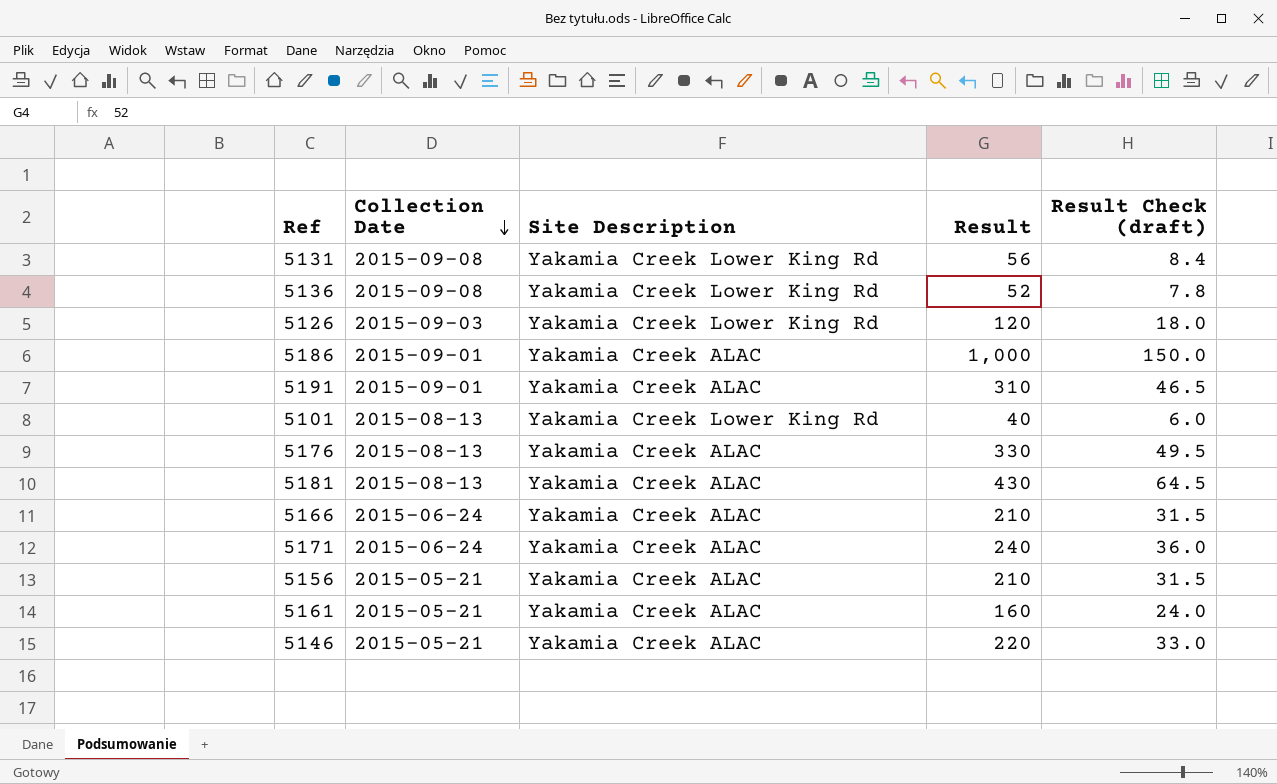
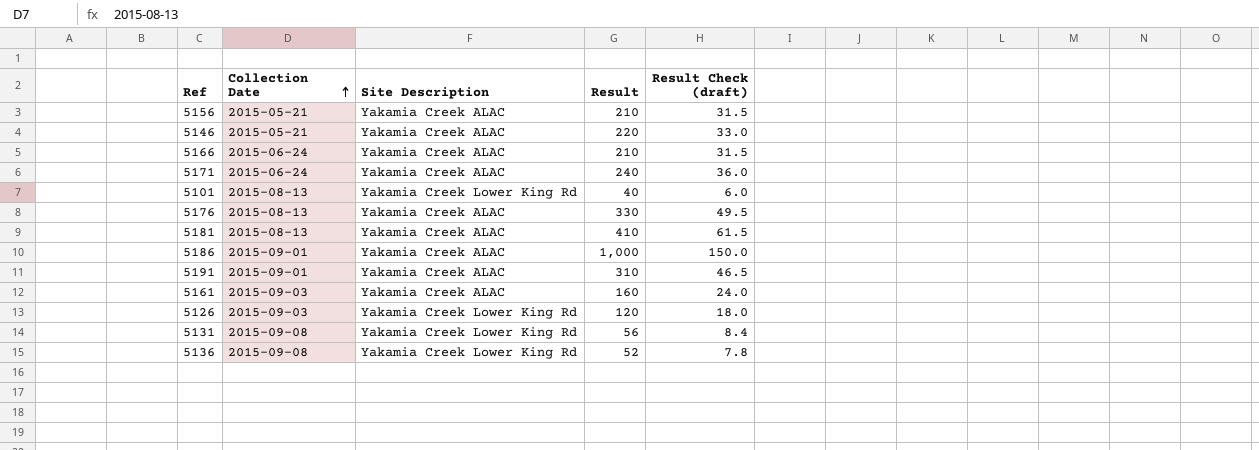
row order: Collection Date descending -> Collection Date ascending
5181 | Result: 430 -> 410
5181 | Result Check (draft): 64.5 -> 61.5
5161 | Collection Date: 2015-05-21 -> 2015-09-03

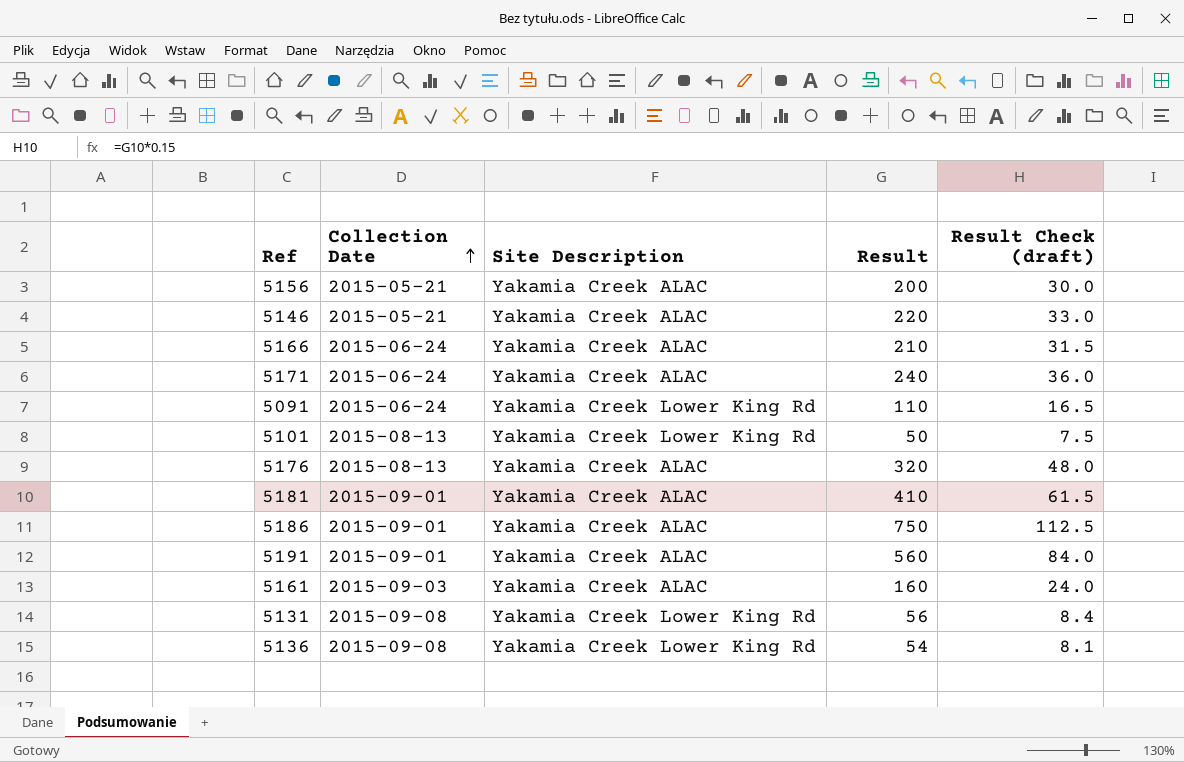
row 5126: 2015-09-03 | Yakamia Creek Lower King Rd | 120 | 18.0 -> none
5156 | Result: 210 -> 200
5156 | Result Check (draft): 31.5 -> 30.0
row 5091: none -> 2015-06-24 | Yakamia Creek Lower King Rd | 110 | 16.5
5101 | Result: 40 -> 50
5101 | Result Check (draft): 6.0 -> 7.5
5176 | Result: 330 -> 320
5176 | Result Check (draft): 49.5 -> 48.0
5181 | Collection Date: 2015-08-13 -> 2015-09-01
5186 | Result: 1,000 -> 750
5186 | Result Check (draft): 150.0 -> 112.5
5191 | Result: 310 -> 560
5191 | Result Check (draft): 46.5 -> 84.0
5136 | Result: 52 -> 54
5136 | Result Check (draft): 7.8 -> 8.1

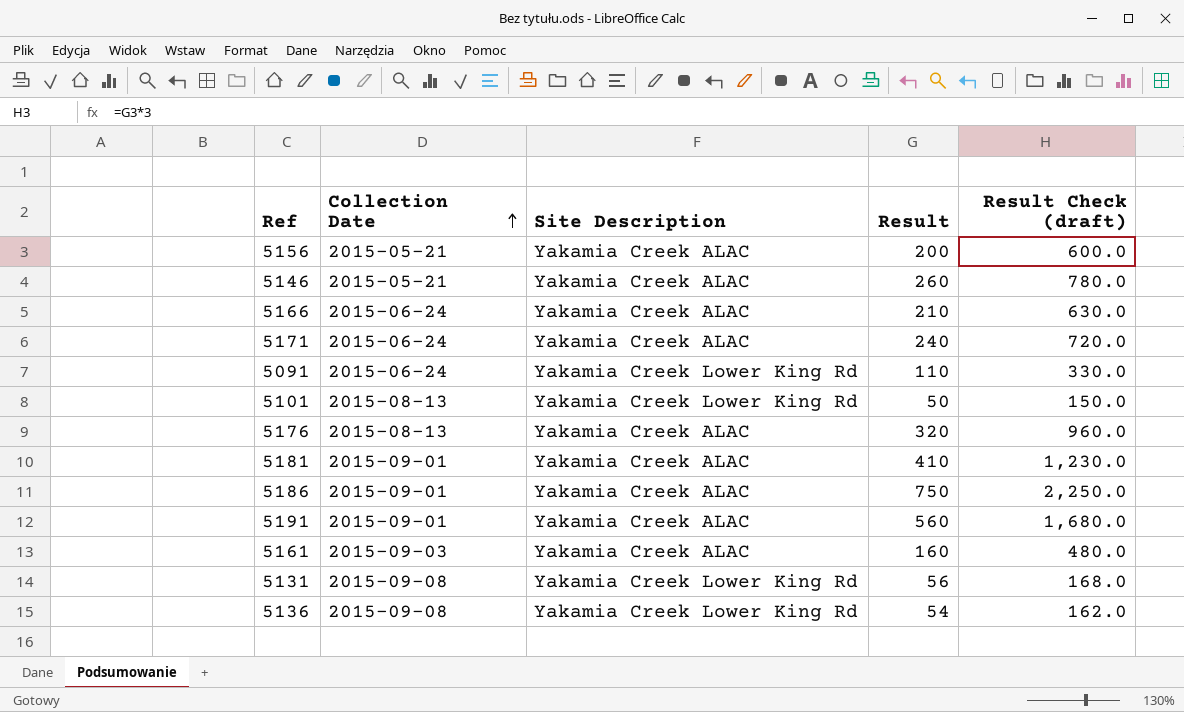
column Result Check (draft) | formula: [Result] * 0.15 -> [Result] * 3
5146 | Result: 220 -> 260

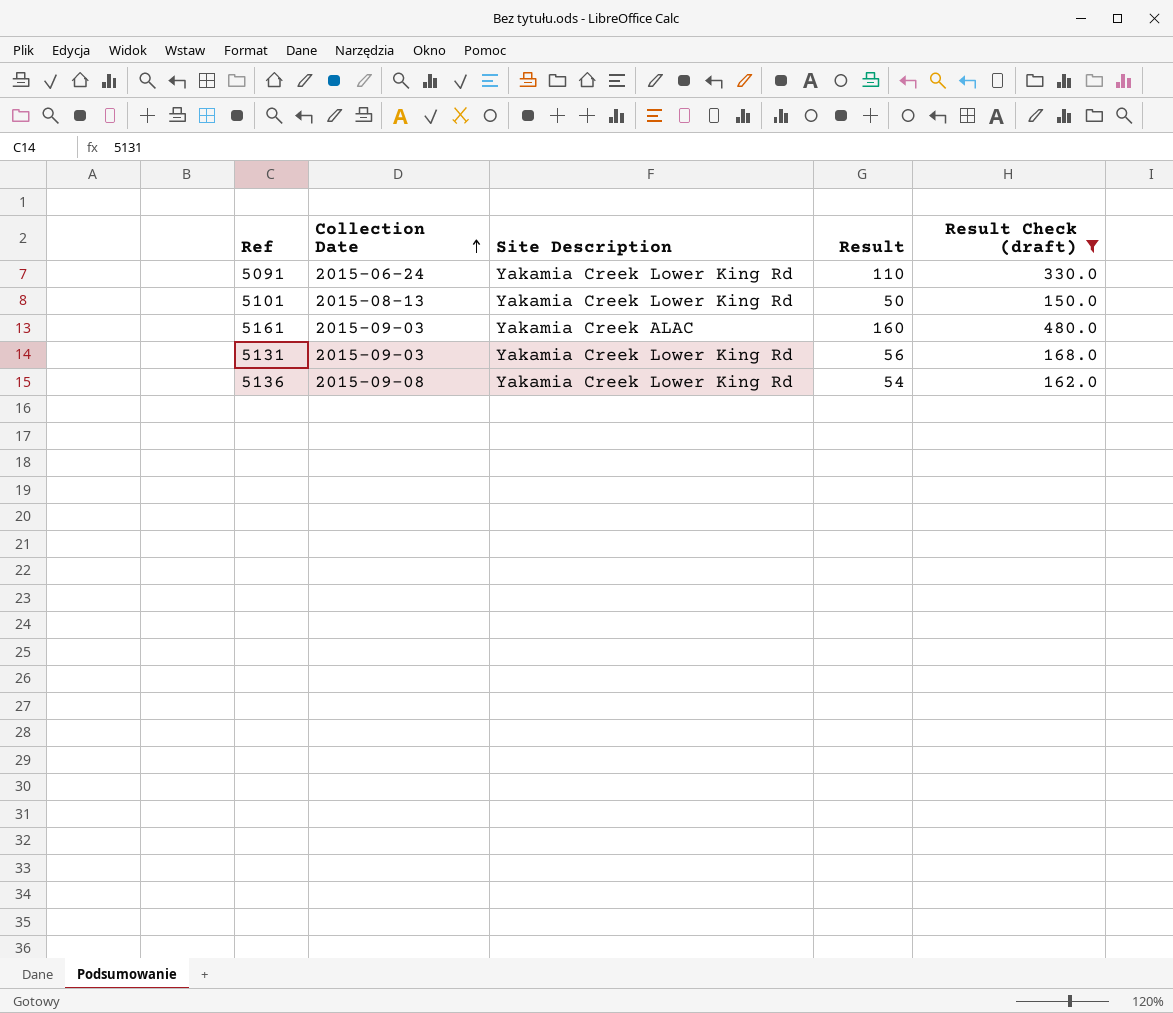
filter: none -> Result Check (draft) <= 480.0
5131 | Collection Date: 2015-09-08 -> 2015-09-03

